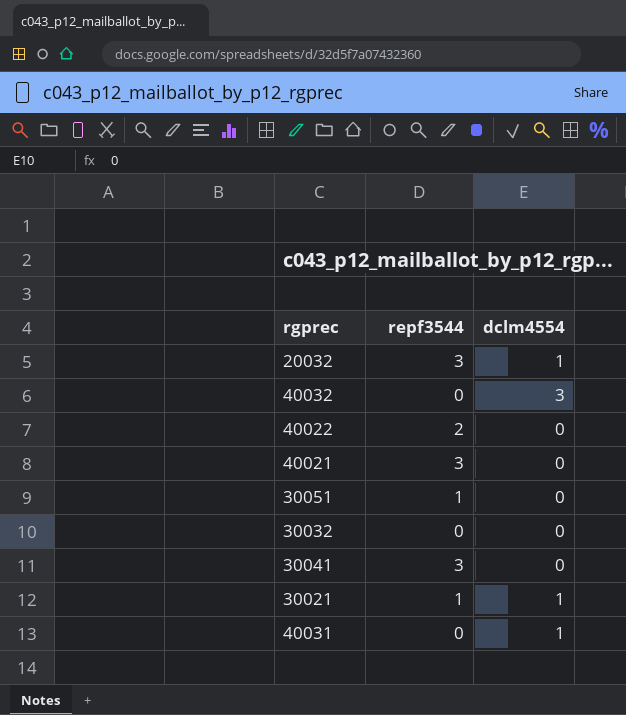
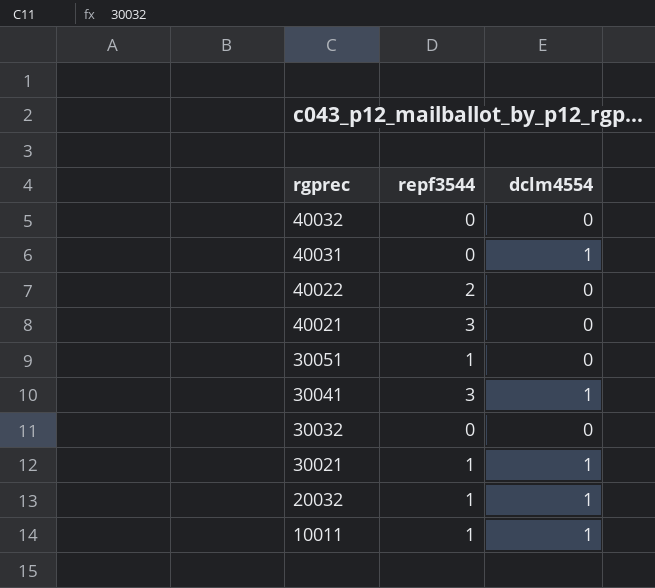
row order: none -> rgprec descending
40032 | dclm4554: 3 -> 0
30041 | dclm4554: 0 -> 1
20032 | repf3544: 3 -> 1
row 10011: none -> 1 | 1

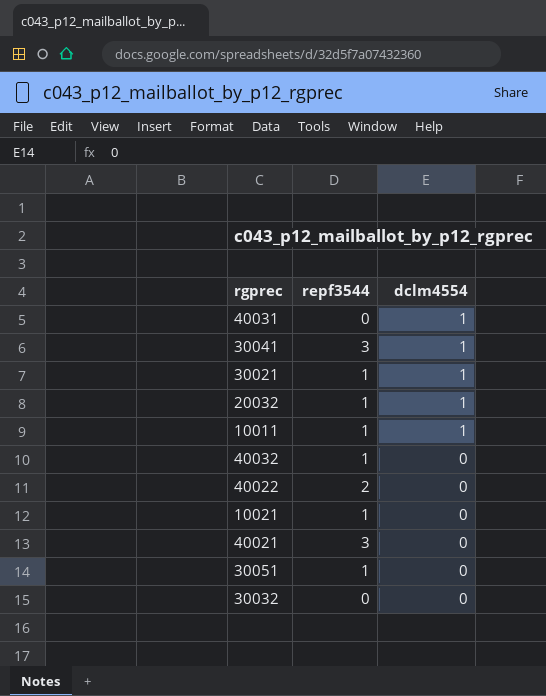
row order: rgprec descending -> dclm4554 descending
40032 | repf3544: 0 -> 1
row 10021: none -> 1 | 0

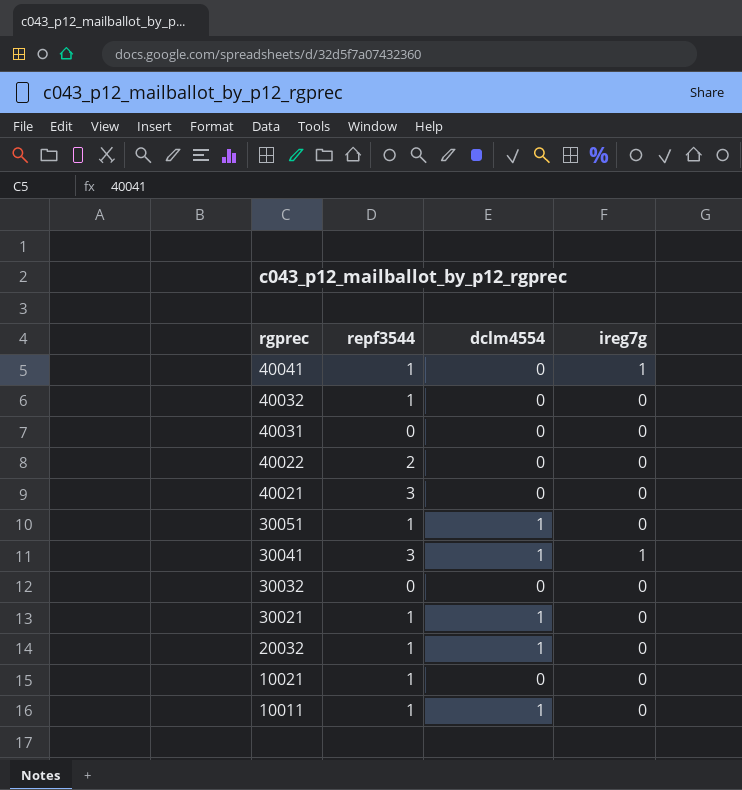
row order: dclm4554 descending -> rgprec descending
column ireg7g | position: none -> 4
row 40041: none -> 1 | 0 | 1
40031 | dclm4554: 1 -> 0
30051 | dclm4554: 0 -> 1

